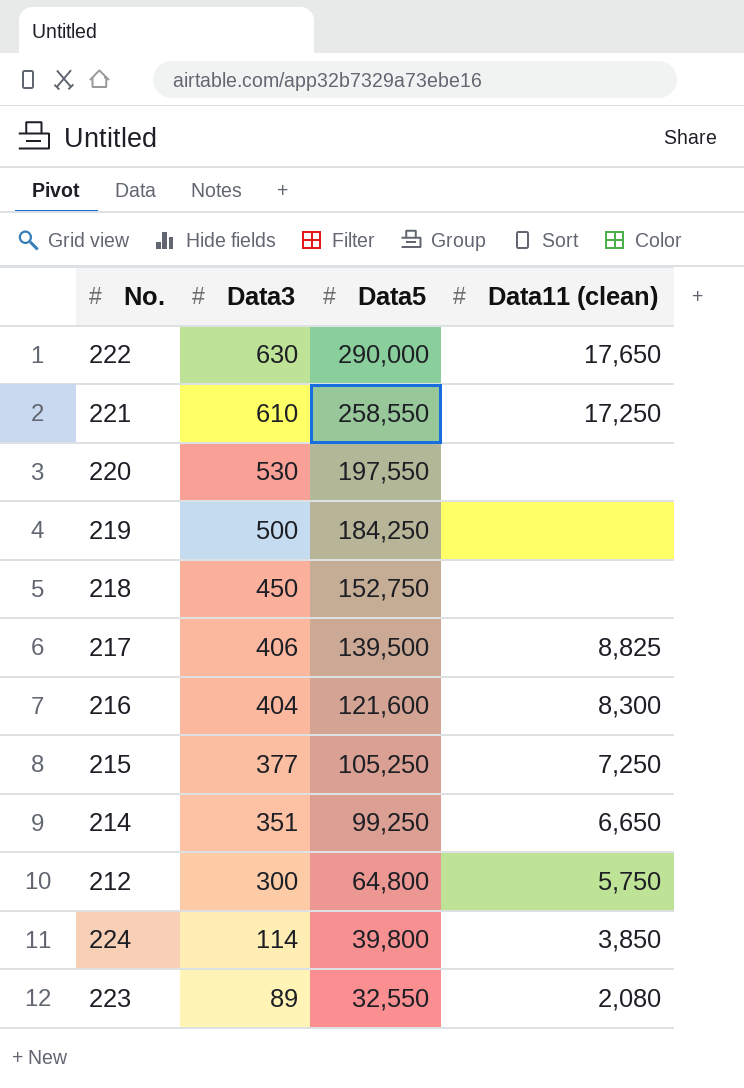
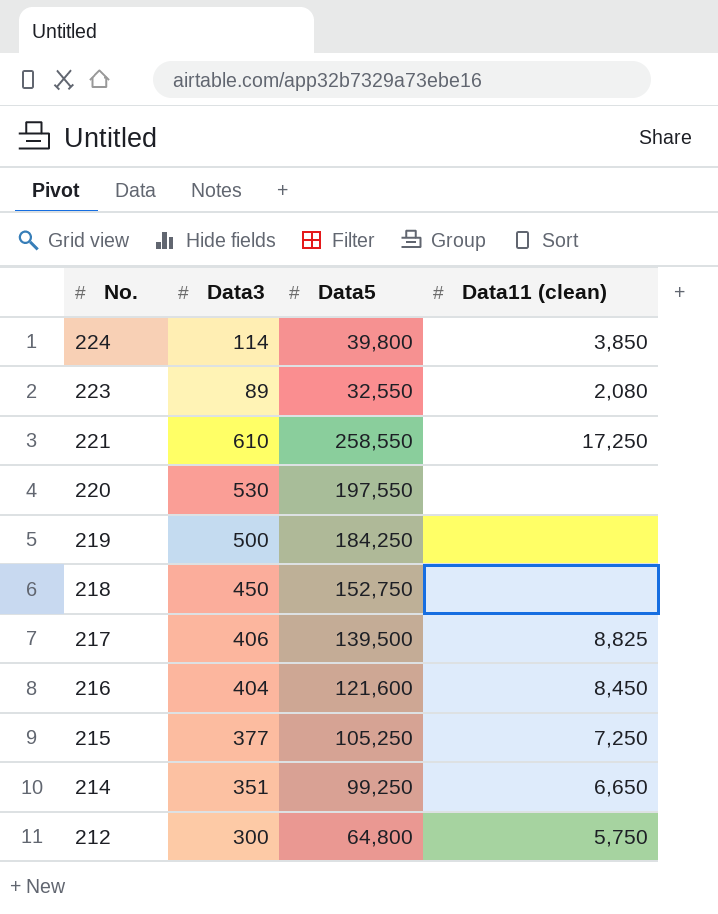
row order: Data3 descending -> No. descending
row 222: 630 | 290,000 | 17,650 -> none
216 | Data11 (clean): 8,300 -> 8,450

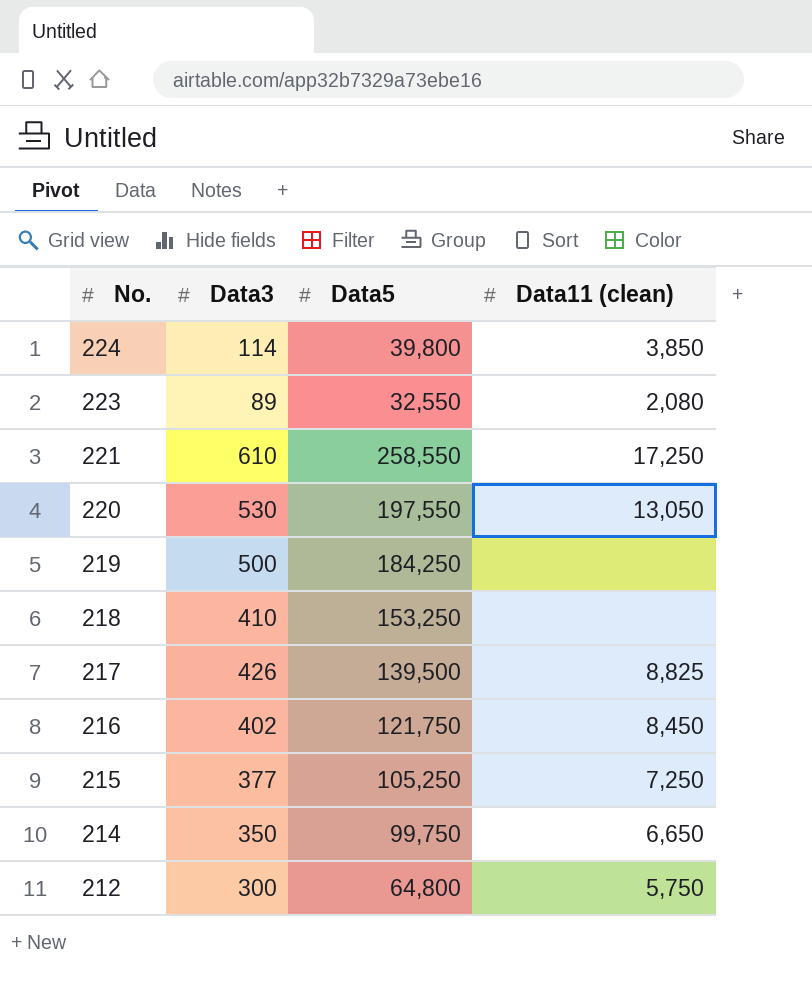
220 | Data11 (clean): none -> 13,050
218 | Data3: 450 -> 410
218 | Data5: 152,750 -> 153,250
217 | Data3: 406 -> 426
216 | Data3: 404 -> 402
216 | Data5: 121,600 -> 121,750
214 | Data3: 351 -> 350
214 | Data5: 99,250 -> 99,750

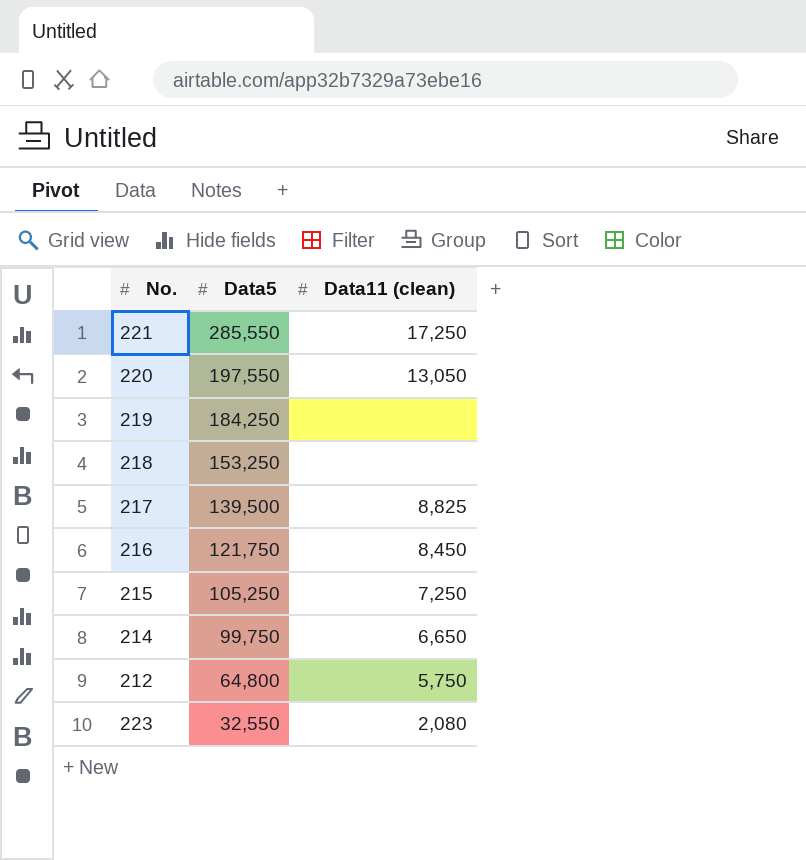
row order: No. descending -> Data5 descending
column Data3 | position: 2 -> none
row 224: 114 | 39,800 | 3,850 -> none
221 | Data5: 258,550 -> 285,550

